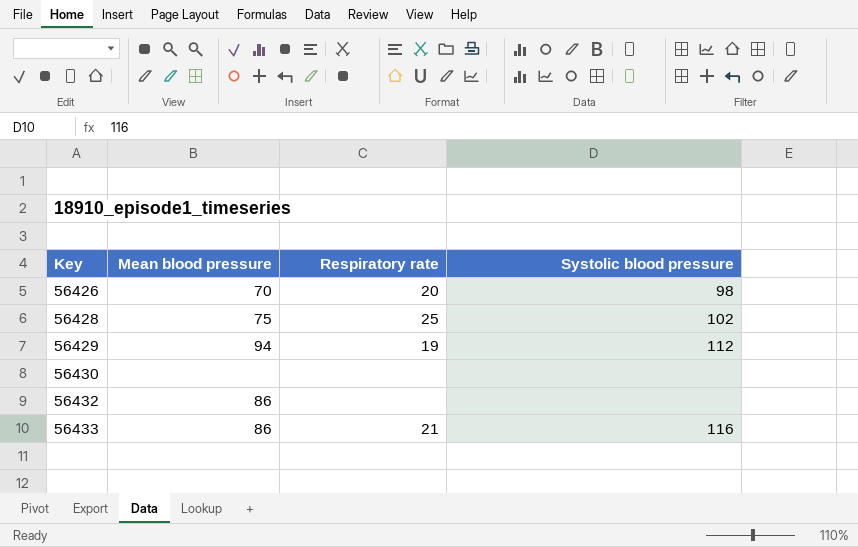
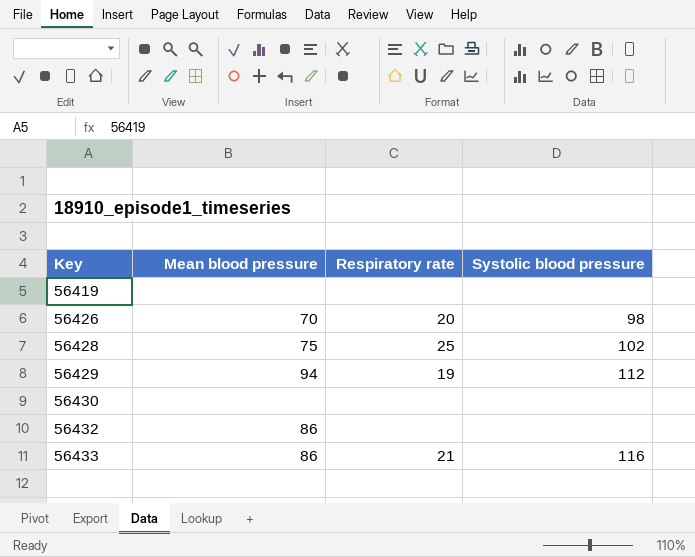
row 56419: none -> none | none | none

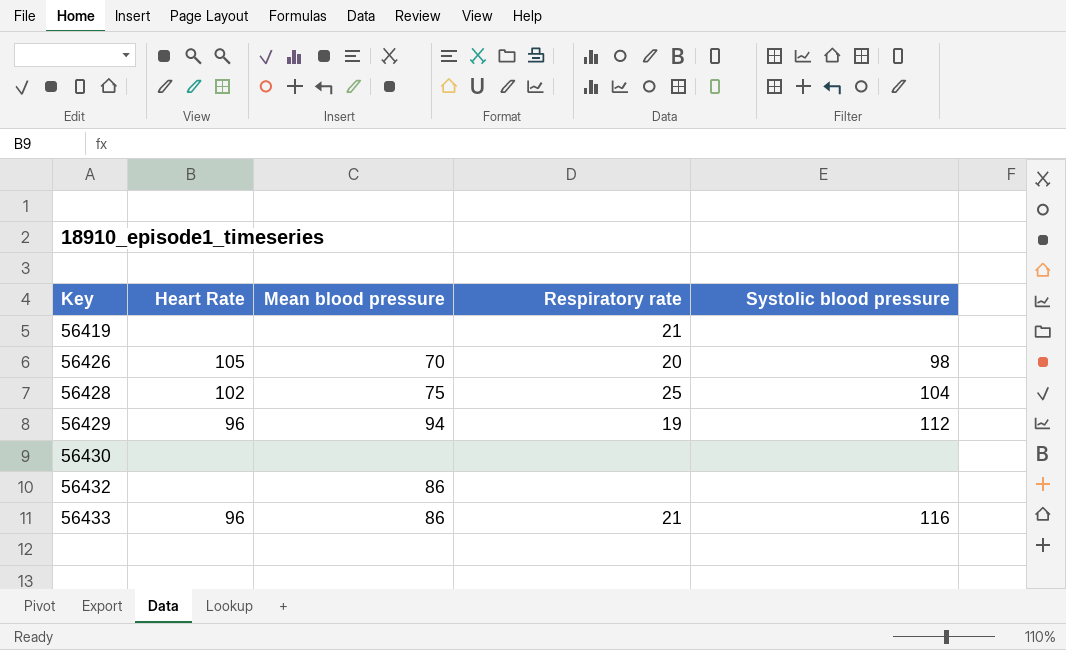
column Heart Rate | position: none -> 2
56419 | Respiratory rate: none -> 21
56428 | Systolic blood pressure: 102 -> 104

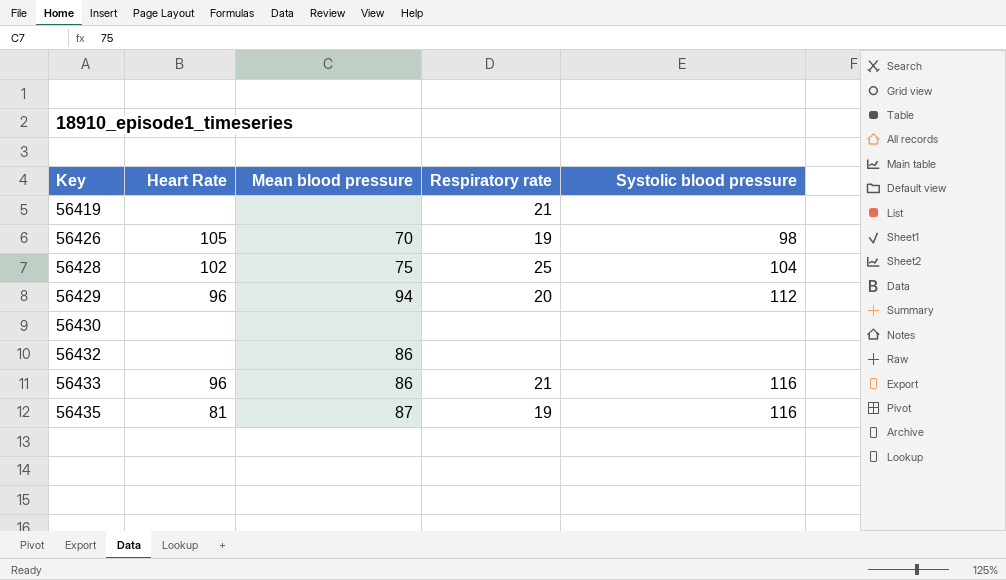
56426 | Respiratory rate: 20 -> 19
56429 | Respiratory rate: 19 -> 20
row 56435: none -> 81 | 87 | 19 | 116

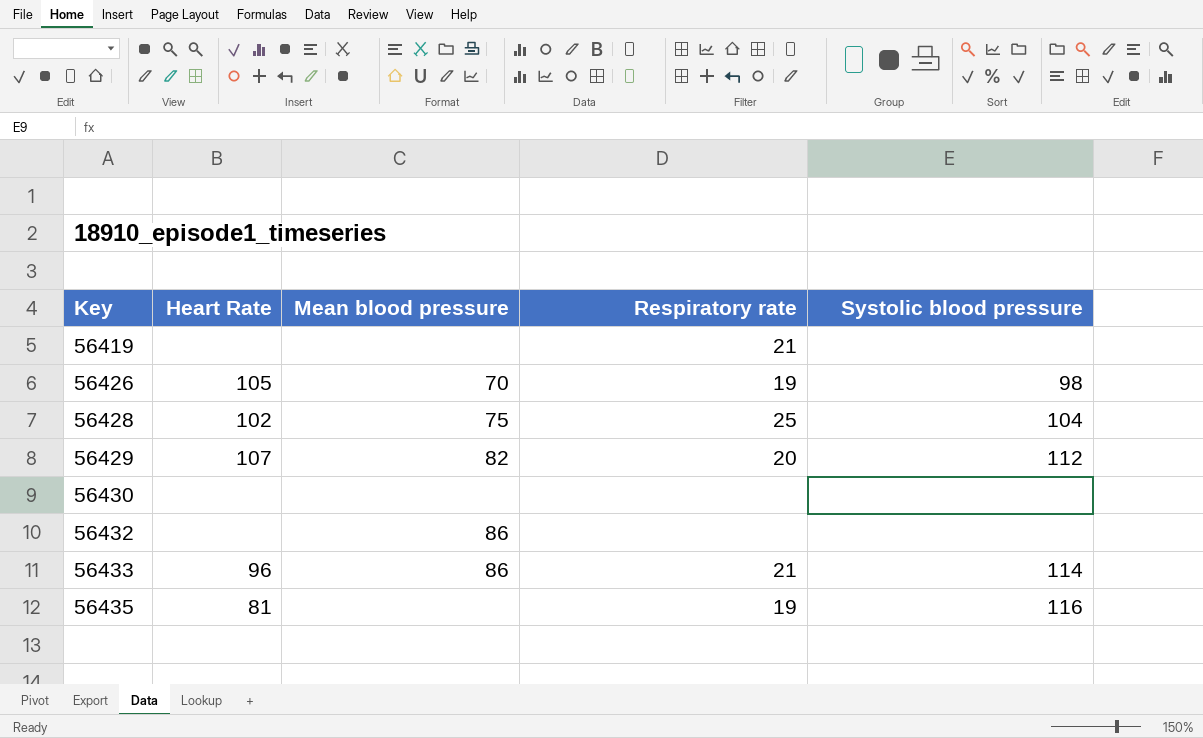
56429 | Heart Rate: 96 -> 107
56429 | Mean blood pressure: 94 -> 82
56433 | Systolic blood pressure: 116 -> 114
56435 | Mean blood pressure: 87 -> none

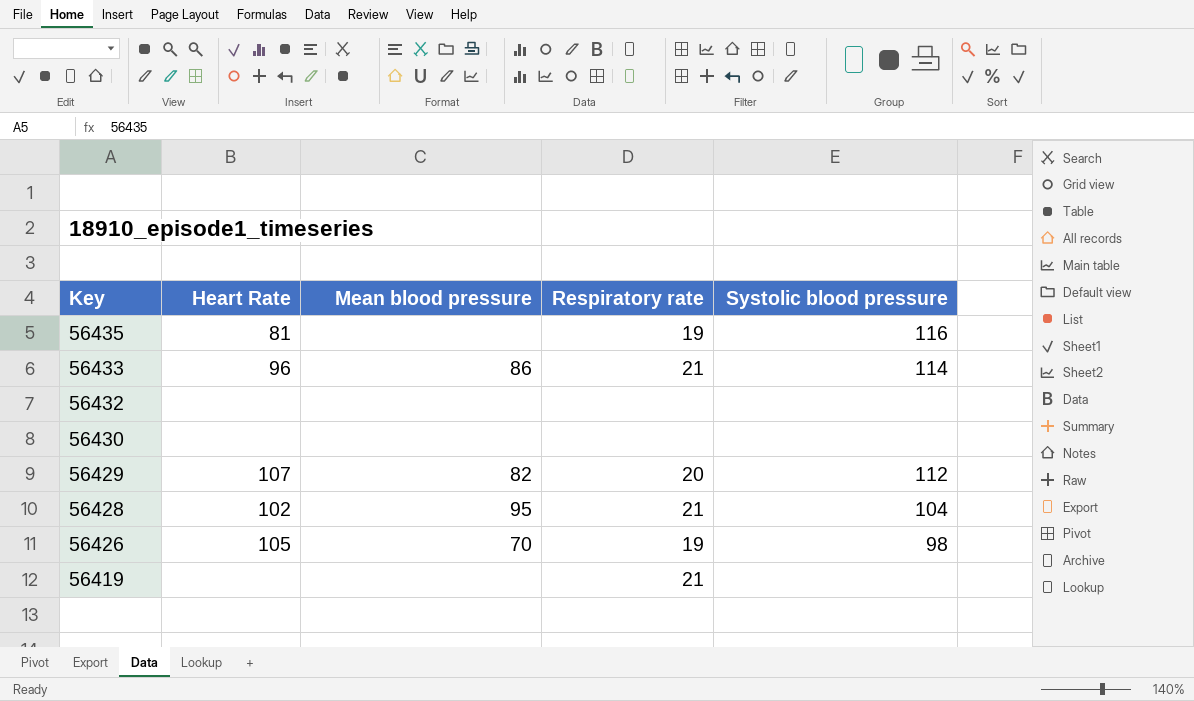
row order: Key ascending -> Key descending
56432 | Mean blood pressure: 86 -> none
56428 | Mean blood pressure: 75 -> 95
56428 | Respiratory rate: 25 -> 21

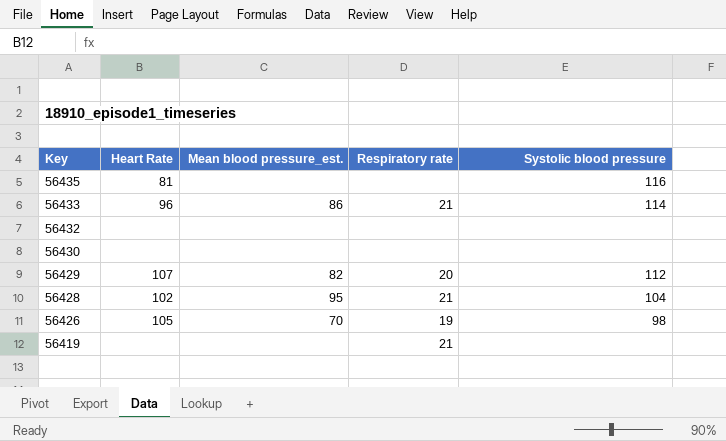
column name: Mean blood pressure -> Mean blood pressure_est.
56435 | Respiratory rate: 19 -> none

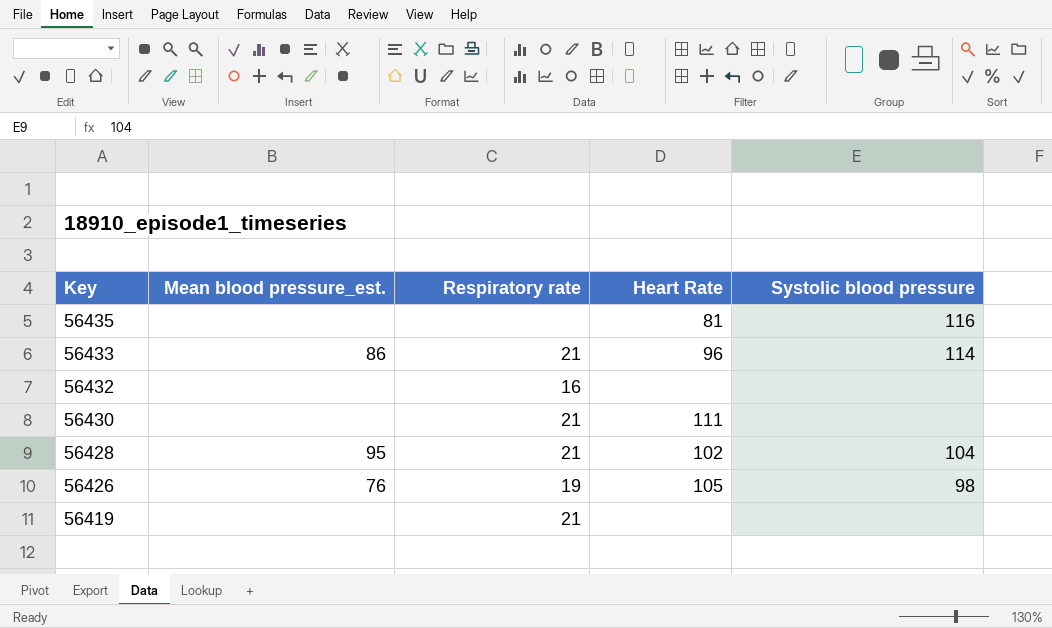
column Heart Rate | position: 2 -> 4
row 56429: 107 | 82 | 20 | 112 -> none
56432 | Respiratory rate: none -> 16
56430 | Respiratory rate: none -> 21
56430 | Heart Rate: none -> 111
56426 | Mean blood pressure_est.: 70 -> 76

